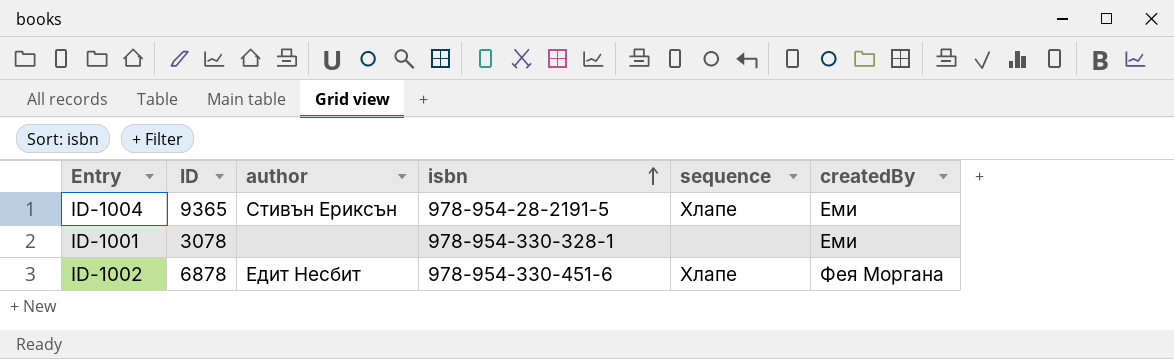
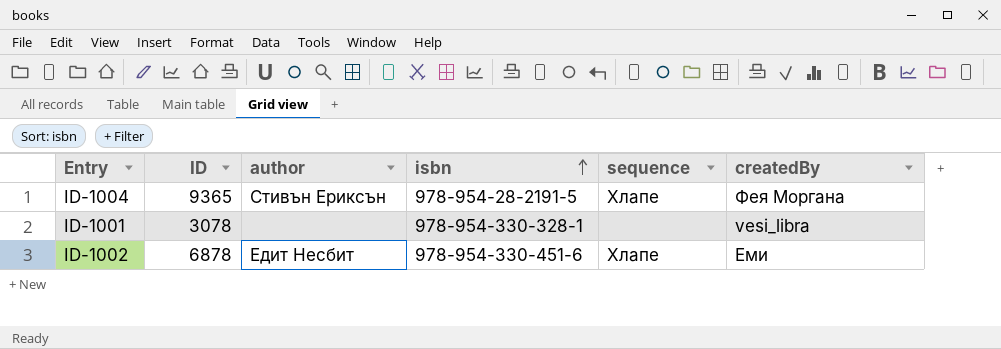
ID-1004 | createdBy: Еми -> Фея Моргана
ID-1001 | createdBy: Еми -> vesi_libra
ID-1002 | createdBy: Фея Моргана -> Еми

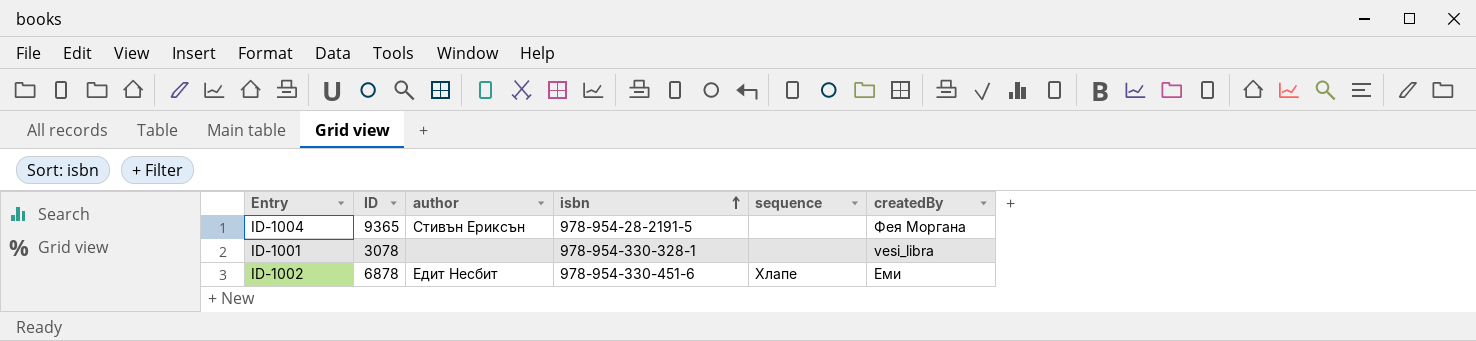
ID-1004 | sequence: Хлапе -> none

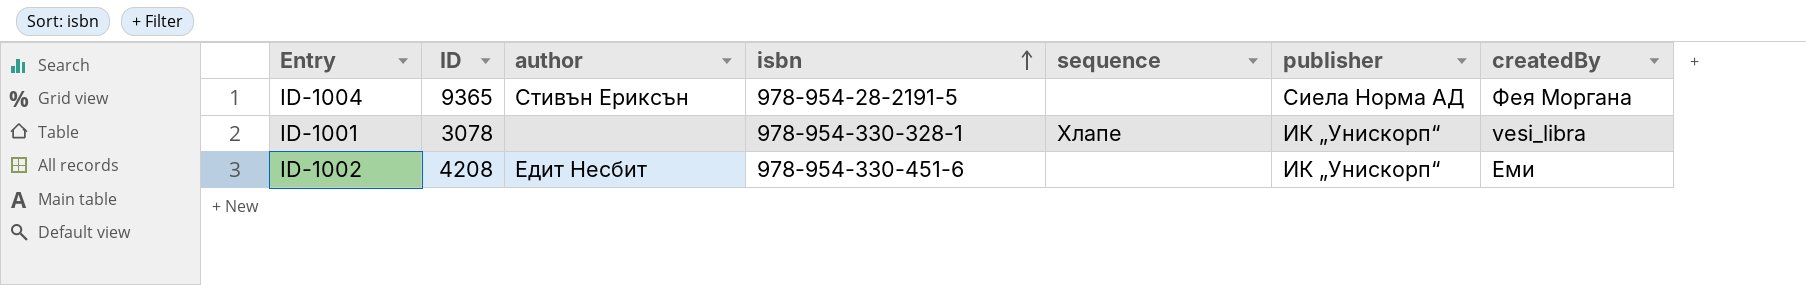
column publisher | position: none -> 6
ID-1001 | sequence: none -> Хлапе
ID-1002 | ID: 6878 -> 4208
ID-1002 | sequence: Хлапе -> none

